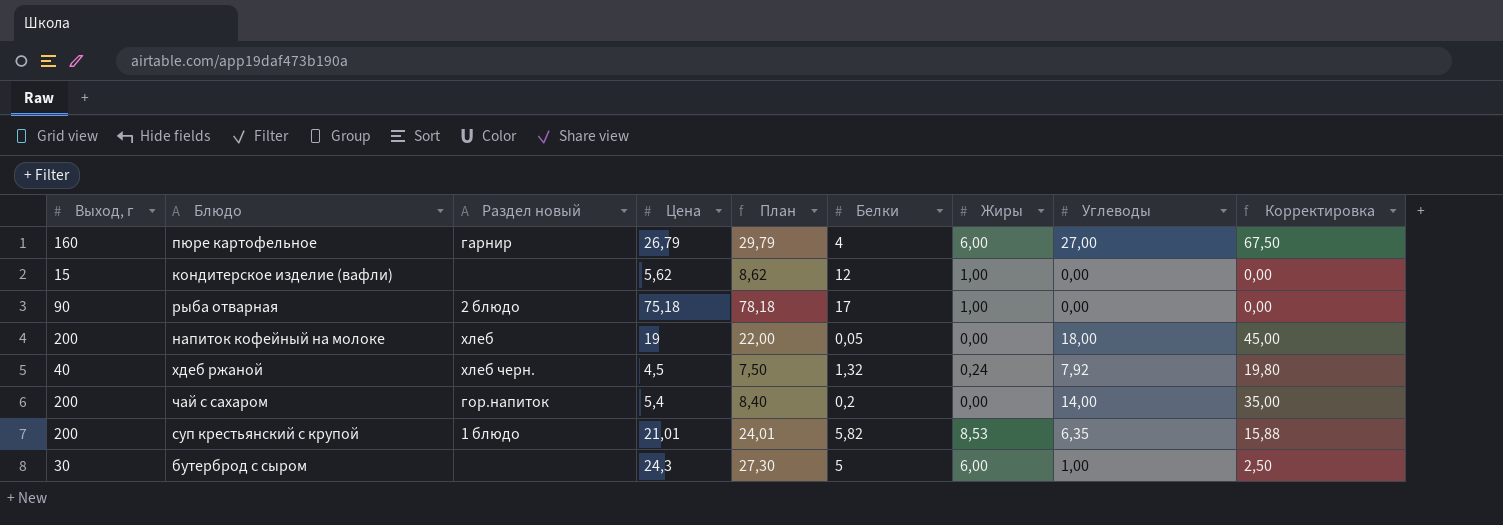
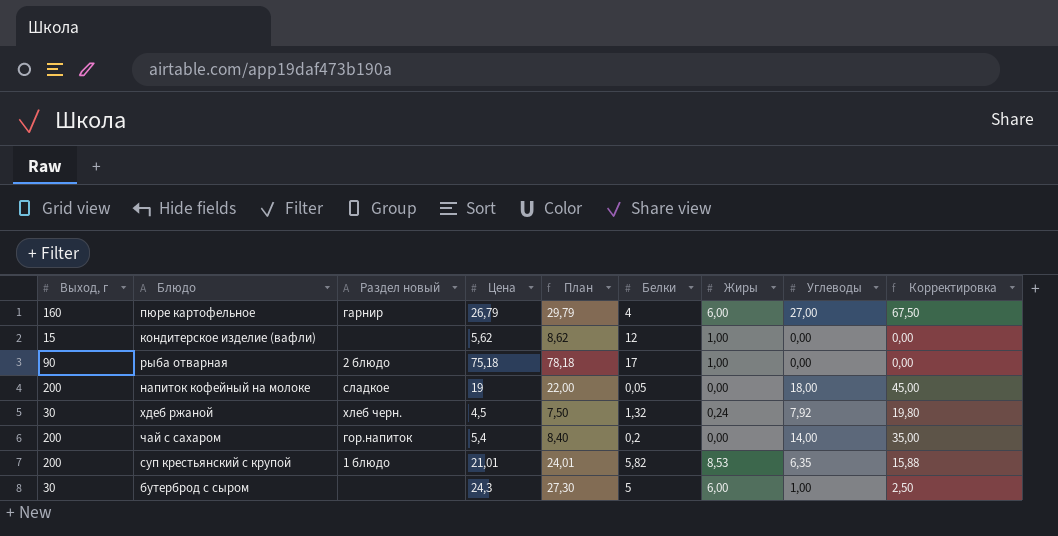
напиток кофейный на молоке | Раздел новый: хлеб -> сладкое
хдеб ржаной | Выход, г: 40 -> 30

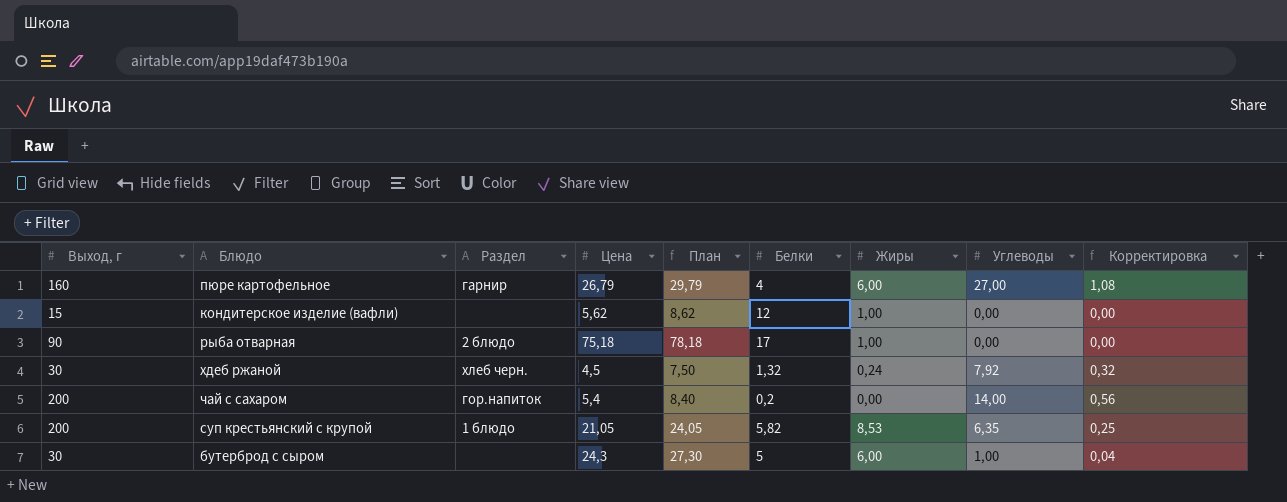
column name: Раздел новый -> Раздел
column Корректировка | formula: [Углеводы] * 2,5 -> [Углеводы] * 0,04
row напиток кофейный на молоке: 200 | сладкое | 19 | 22,00 | 0,05 | 0,00 | 18,00 | 45,00 -> none
суп крестьянский с крупой | Цена: 21,01 -> 21,05
суп крестьянский с крупой | План: 24,01 -> 24,05

